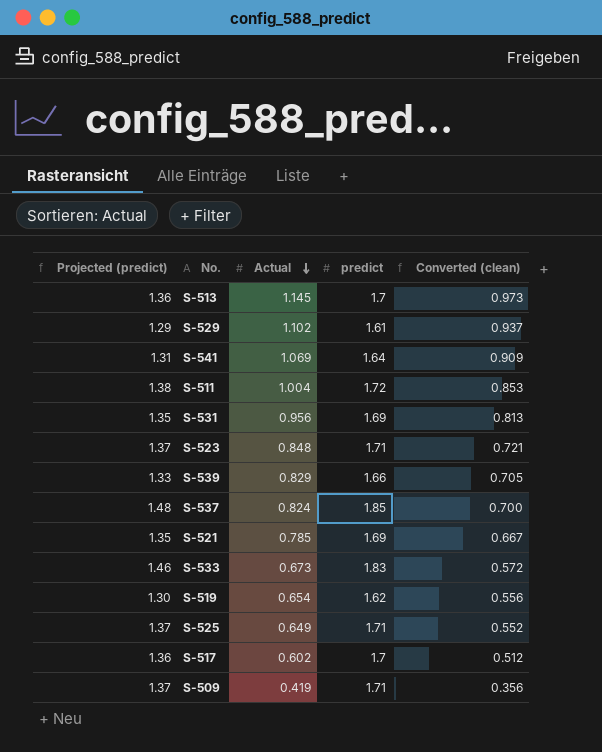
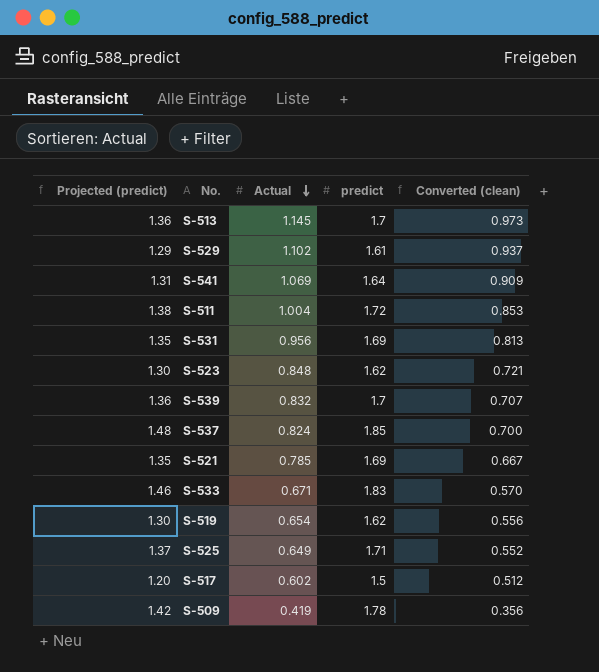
S-523 | Projected (predict): 1.37 -> 1.30
S-523 | predict: 1.71 -> 1.62
S-539 | Projected (predict): 1.33 -> 1.36
S-539 | Actual: 0.829 -> 0.832
S-539 | predict: 1.66 -> 1.7
S-539 | Converted (clean): 0.705 -> 0.707
S-533 | Actual: 0.673 -> 0.671
S-533 | Converted (clean): 0.572 -> 0.570
S-517 | Projected (predict): 1.36 -> 1.20
S-517 | predict: 1.7 -> 1.5
S-509 | Projected (predict): 1.37 -> 1.42
S-509 | predict: 1.71 -> 1.78

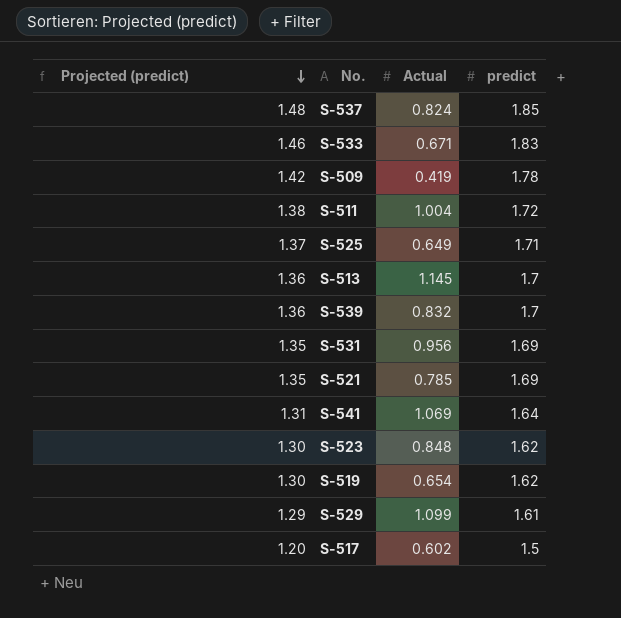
row order: Actual descending -> Projected (predict) descending
column Converted (clean) | formula: [Actual] * 0.85 -> none
S-529 | Actual: 1.102 -> 1.099

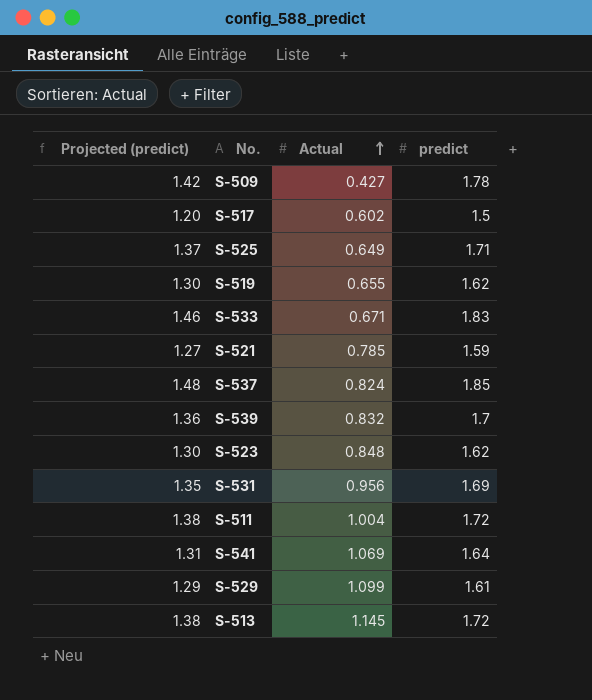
row order: Projected (predict) descending -> Actual ascending
S-509 | Actual: 0.419 -> 0.427
S-519 | Actual: 0.654 -> 0.655
S-521 | Projected (predict): 1.35 -> 1.27
S-521 | predict: 1.69 -> 1.59
S-513 | Projected (predict): 1.36 -> 1.38
S-513 | predict: 1.7 -> 1.72

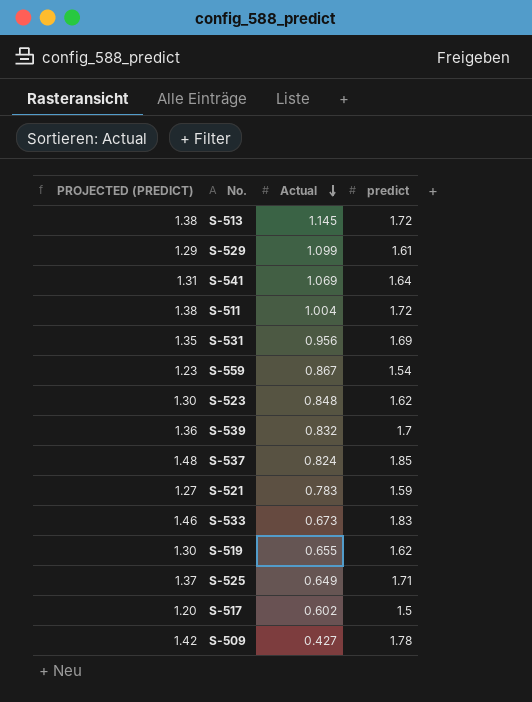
row order: Actual ascending -> Actual descending
column name: Projected (predict) -> PROJECTED (PREDICT)
row S-559: none -> 1.23 | 0.867 | 1.54
S-521 | Actual: 0.785 -> 0.783
S-533 | Actual: 0.671 -> 0.673

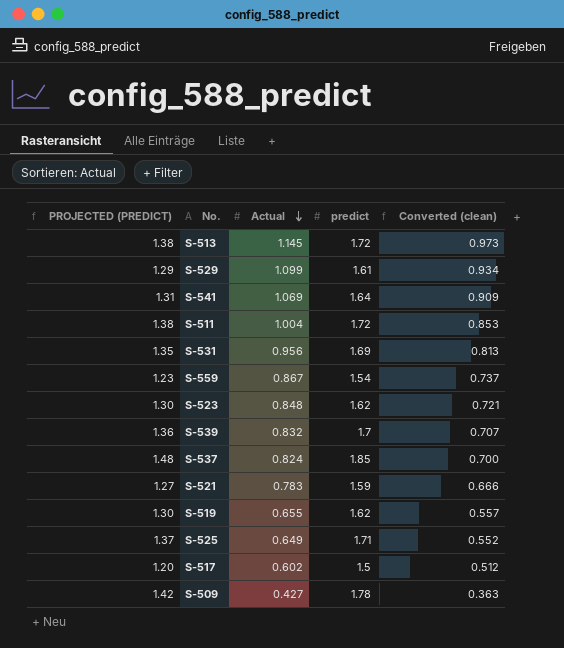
column Converted (clean) | formula: none -> [Actual] * 0.85
row S-533: 1.46 | 0.673 | 1.83 -> none

